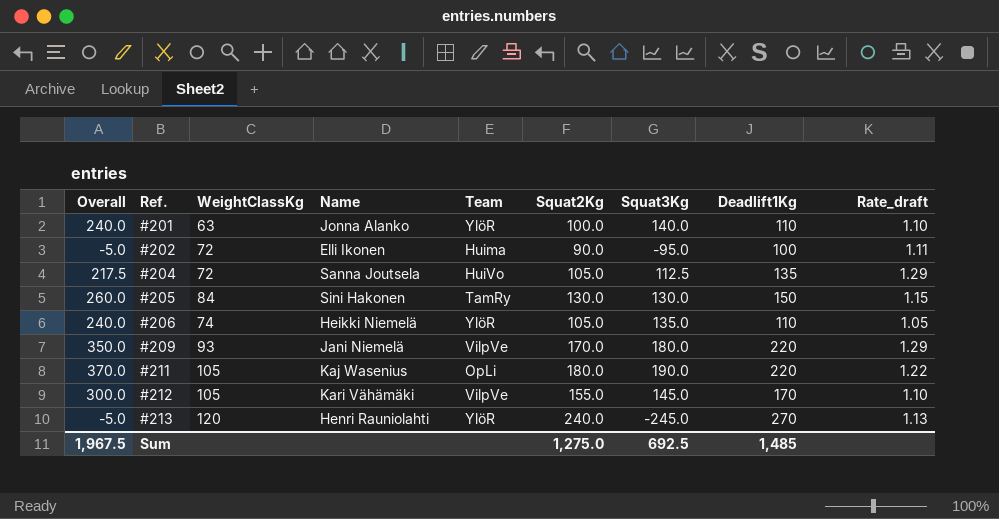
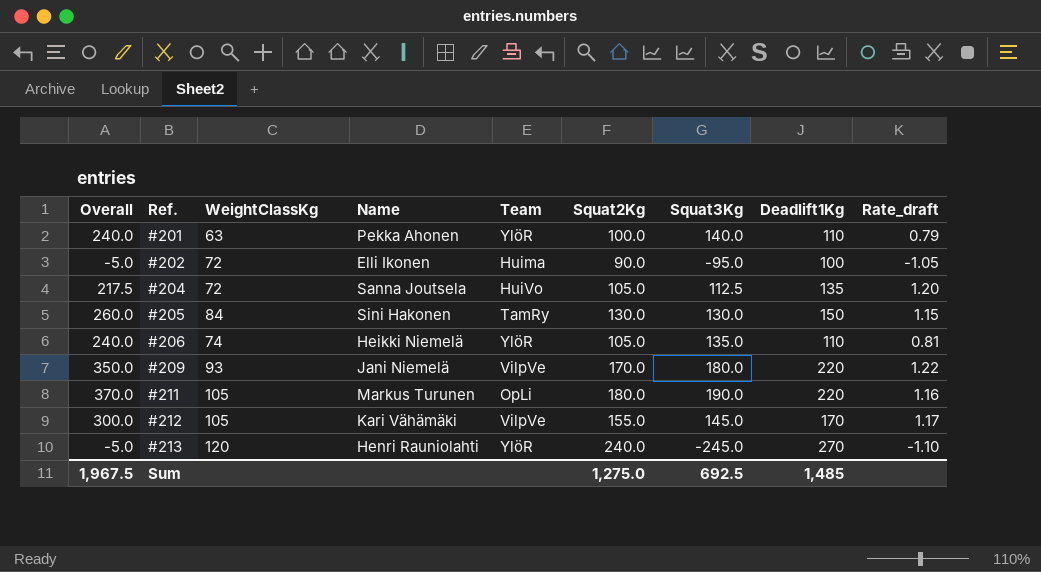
column Rate_draft | formula: [Deadlift1Kg] / [Squat2Kg] -> [Deadlift1Kg] / [Squat3Kg]
#201 | Name: Jonna Alanko -> Pekka Ahonen
#211 | Name: Kaj Wasenius -> Markus Turunen

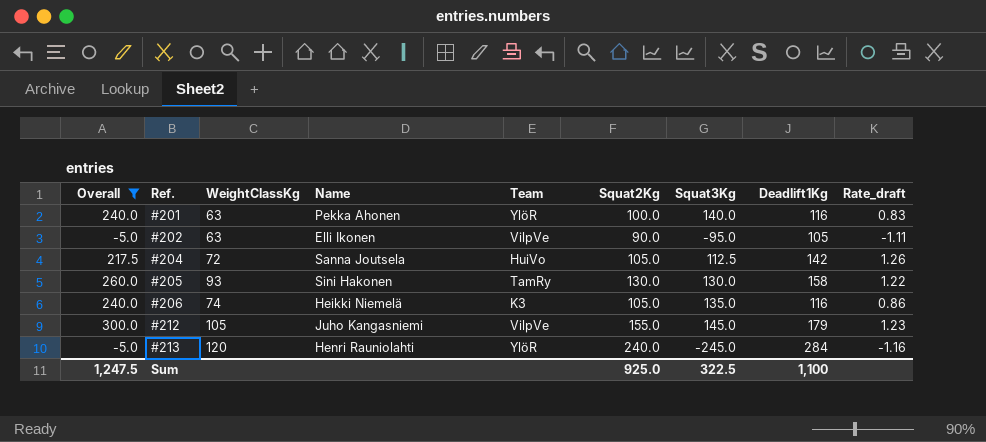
filter: none -> Overall <= 300.0
#201 | Deadlift1Kg: 110 -> 116
#201 | Rate_draft: 0.79 -> 0.83
#202 | WeightClassKg: 72 -> 63
#202 | Team: Huima -> VilpVe
#202 | Deadlift1Kg: 100 -> 105
#202 | Rate_draft: -1.05 -> -1.11
#204 | Deadlift1Kg: 135 -> 142
#204 | Rate_draft: 1.20 -> 1.26
#205 | WeightClassKg: 84 -> 93
#205 | Deadlift1Kg: 150 -> 158
#205 | Rate_draft: 1.15 -> 1.22
#206 | Team: YlöR -> K3
#206 | Deadlift1Kg: 110 -> 116
#206 | Rate_draft: 0.81 -> 0.86
#212 | Name: Kari Vähämäki -> Juho Kangasniemi
#212 | Deadlift1Kg: 170 -> 179
#212 | Rate_draft: 1.17 -> 1.23
#213 | Deadlift1Kg: 270 -> 284
#213 | Rate_draft: -1.10 -> -1.16
Sum | Overall: 1,967.5 -> 1,247.5
Sum | Squat2Kg: 1,275.0 -> 925.0
Sum | Squat3Kg: 692.5 -> 322.5
Sum | Deadlift1Kg: 1,485 -> 1,100

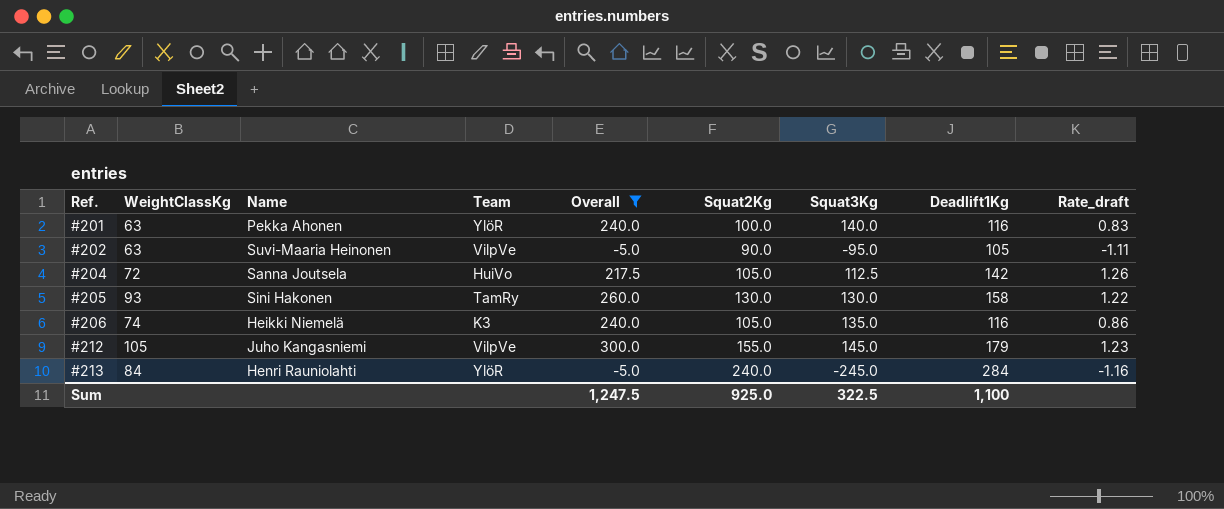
column Overall | position: 1 -> 5
#202 | Name: Elli Ikonen -> Suvi-Maaria Heinonen
#213 | WeightClassKg: 120 -> 84

